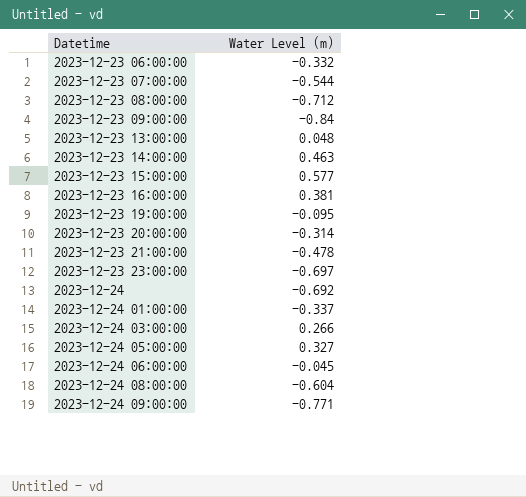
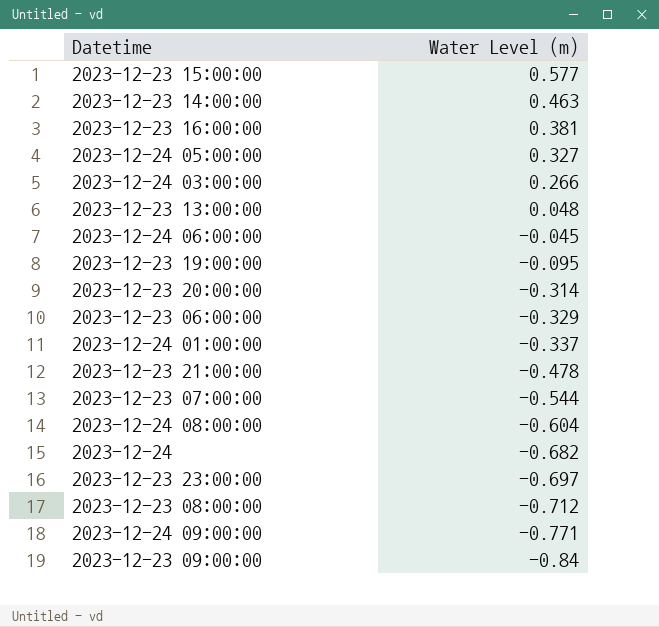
row order: Datetime ascending -> Water Level (m) descending
2023-12-23 06:00:00 | Water Level (m): -0.332 -> -0.329
2023-12-24 | Water Level (m): -0.692 -> -0.682

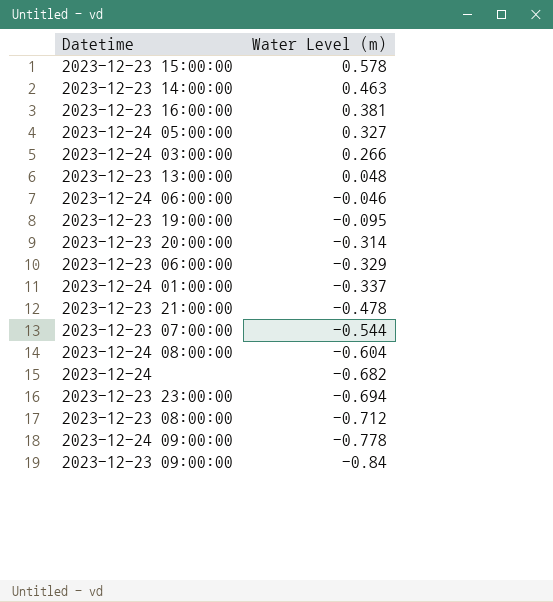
2023-12-23 15:00:00 | Water Level (m): 0.577 -> 0.578
2023-12-24 06:00:00 | Water Level (m): -0.045 -> -0.046
2023-12-23 23:00:00 | Water Level (m): -0.697 -> -0.694
2023-12-24 09:00:00 | Water Level (m): -0.771 -> -0.778

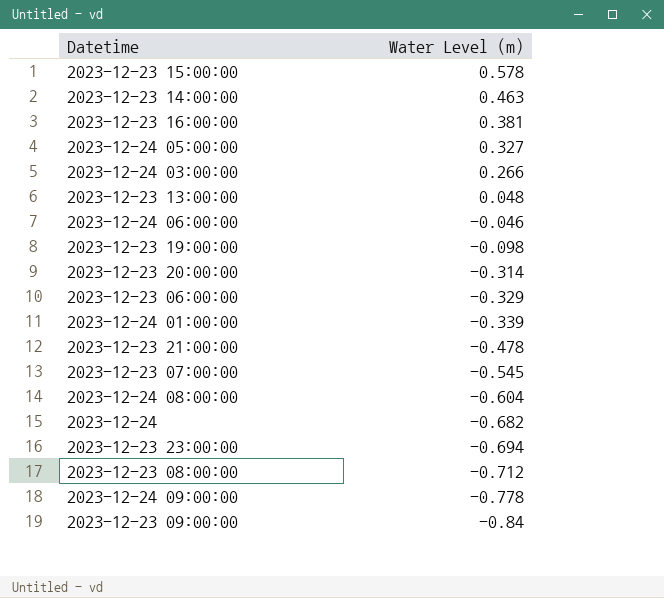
2023-12-23 19:00:00 | Water Level (m): -0.095 -> -0.098
2023-12-24 01:00:00 | Water Level (m): -0.337 -> -0.339
2023-12-23 07:00:00 | Water Level (m): -0.544 -> -0.545

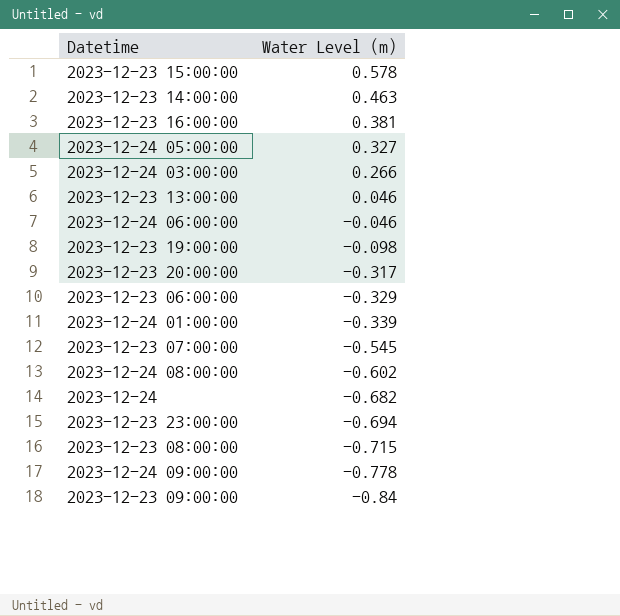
row 2023-12-23 21:00:00: -0.478 -> none
2023-12-23 13:00:00 | Water Level (m): 0.048 -> 0.046
2023-12-23 20:00:00 | Water Level (m): -0.314 -> -0.317
2023-12-24 08:00:00 | Water Level (m): -0.604 -> -0.602
2023-12-23 08:00:00 | Water Level (m): -0.712 -> -0.715

